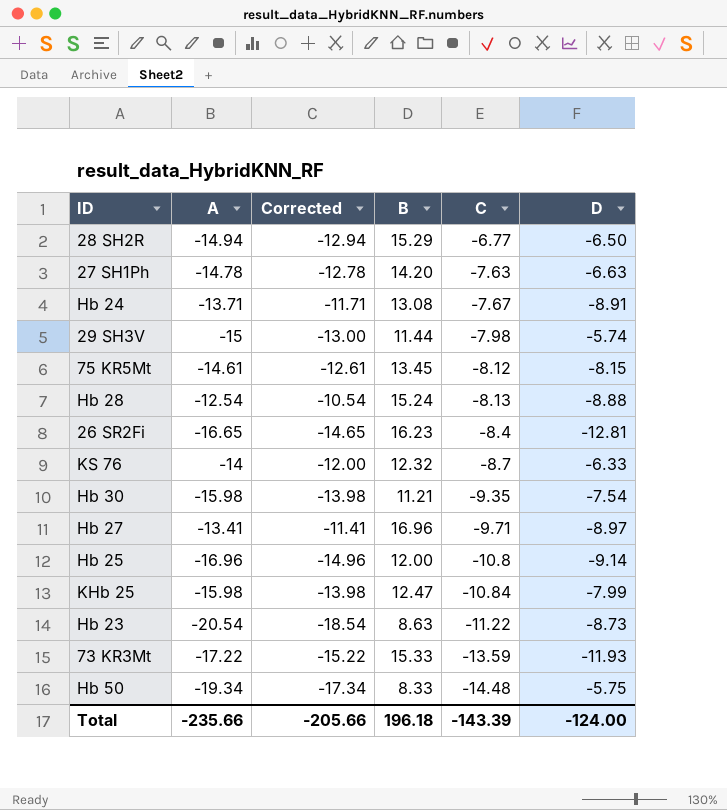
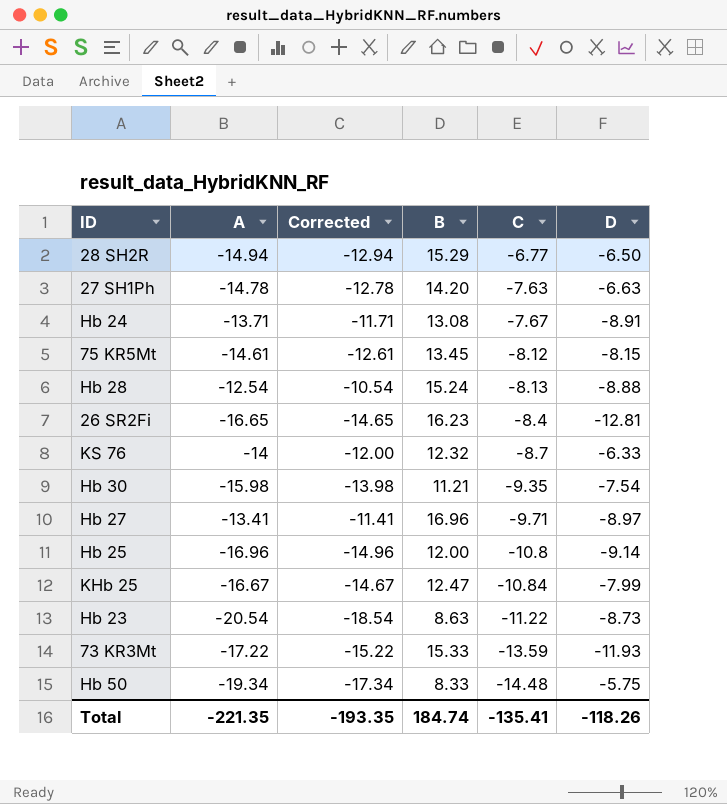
row 29 SH3V: -15 | -13.00 | 11.44 | -7.98 | -5.74 -> none
KHb 25 | A: -15.98 -> -16.67
KHb 25 | Corrected: -13.98 -> -14.67
Total | A: -235.66 -> -221.35
Total | Corrected: -205.66 -> -193.35
Total | B: 196.18 -> 184.74
Total | C: -143.39 -> -135.41
Total | D: -124.00 -> -118.26

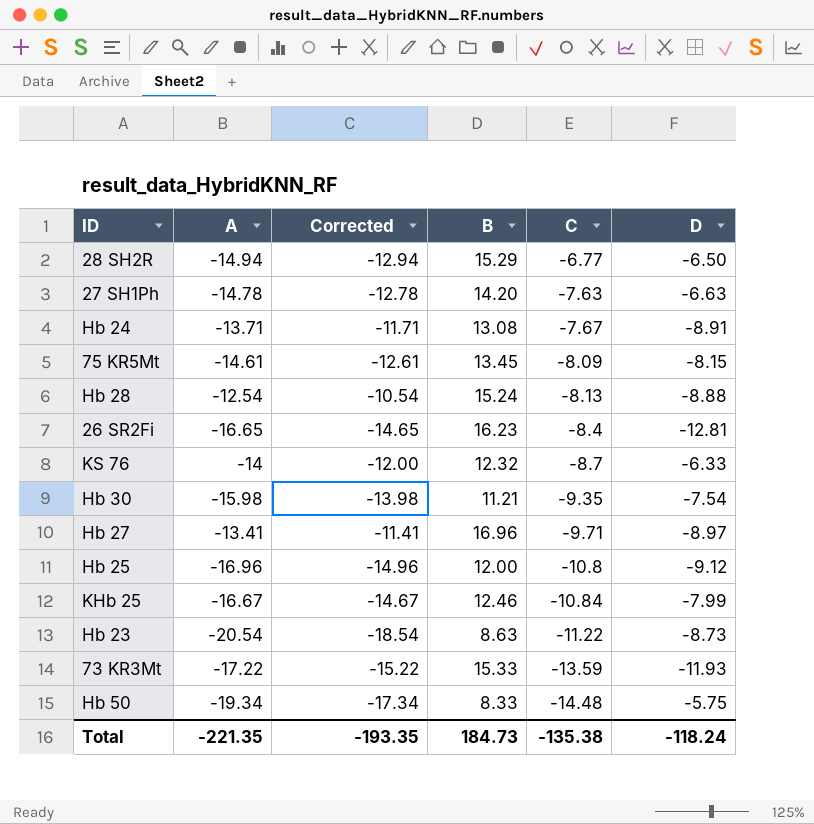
75 KR5Mt | C: -8.12 -> -8.09
Hb 25 | D: -9.14 -> -9.12
KHb 25 | B: 12.47 -> 12.46
Total | B: 184.74 -> 184.73
Total | C: -135.41 -> -135.38
Total | D: -118.26 -> -118.24

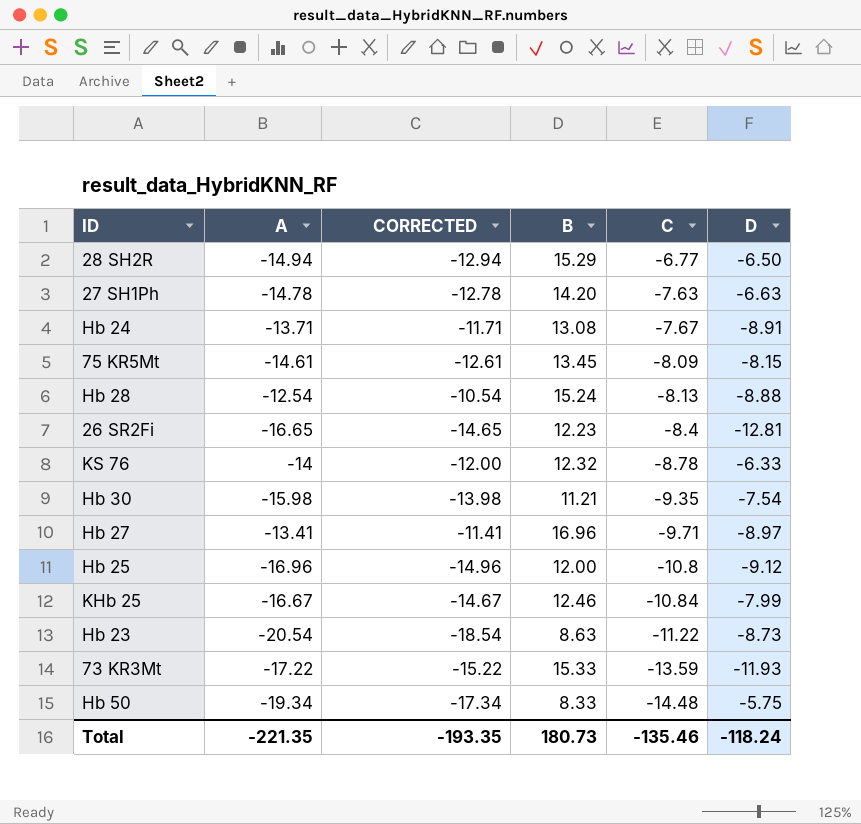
column name: Corrected -> CORRECTED
26 SR2Fi | B: 16.23 -> 12.23
KS 76 | C: -8.7 -> -8.78
Total | B: 184.73 -> 180.73
Total | C: -135.38 -> -135.46

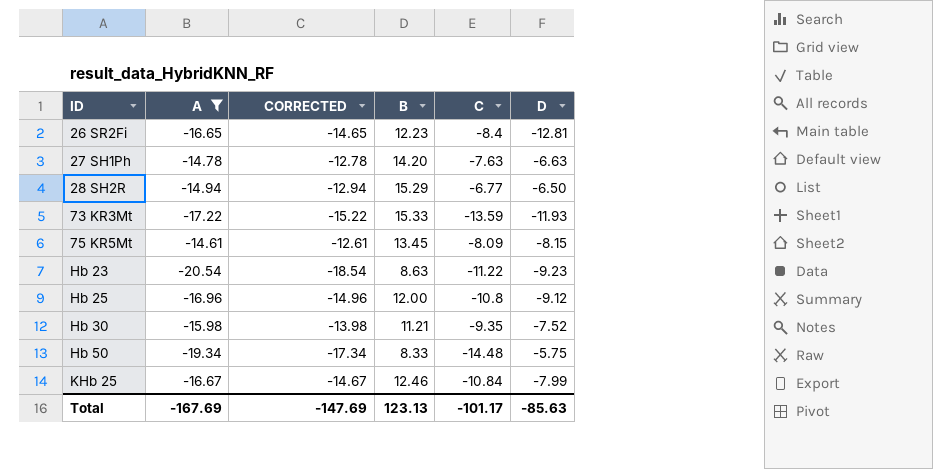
filter: none -> A <= -14.61
row order: C descending -> ID ascending
Hb 23 | D: -8.73 -> -9.23
Hb 30 | D: -7.54 -> -7.52
Total | A: -221.35 -> -167.69
Total | CORRECTED: -193.35 -> -147.69
Total | B: 180.73 -> 123.13
Total | C: -135.46 -> -101.17
Total | D: -118.24 -> -85.63

